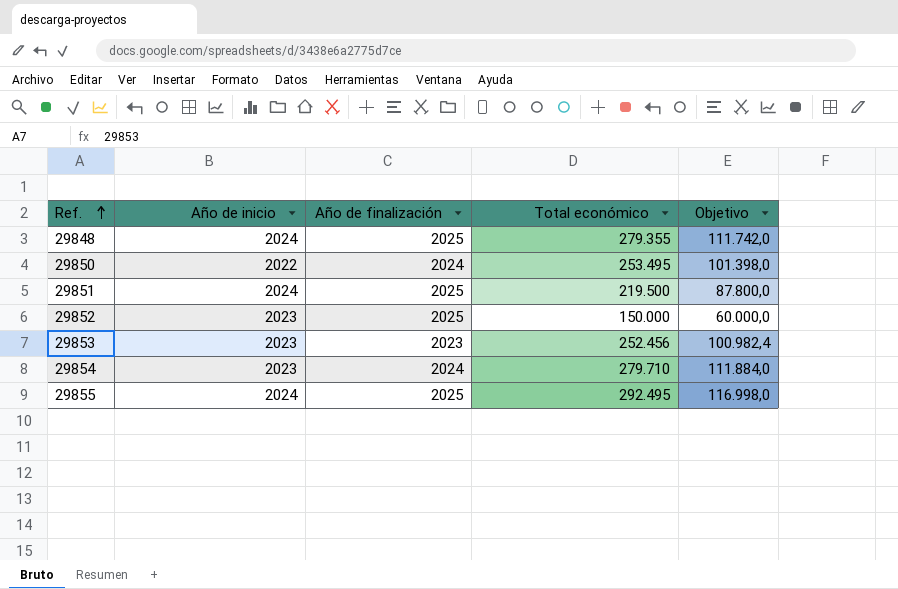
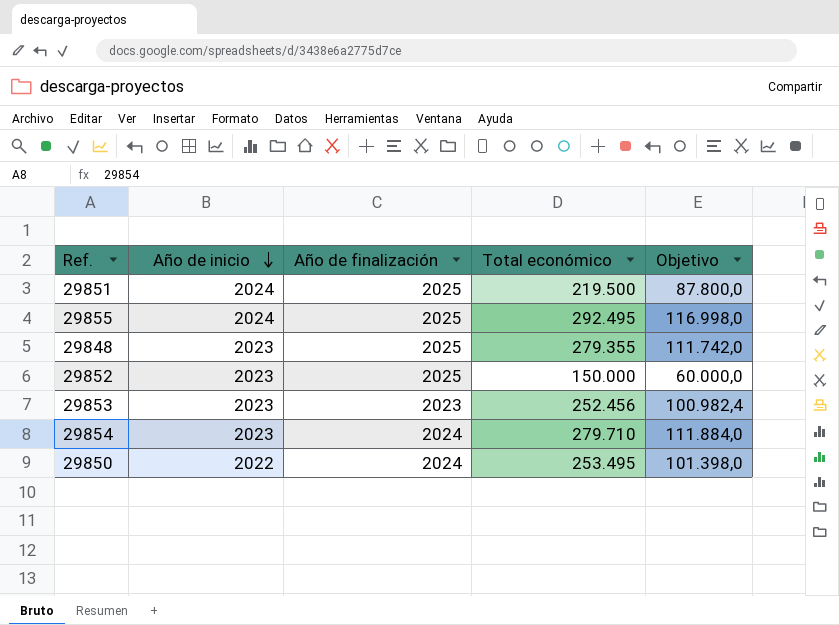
row order: Ref. ascending -> Año de inicio descending
29848 | Año de inicio: 2024 -> 2023

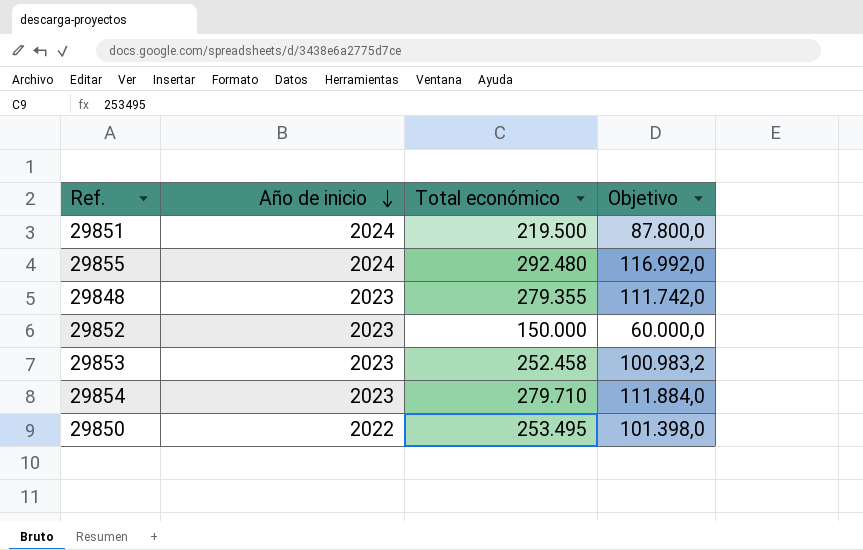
column Año de finalización | position: 3 -> none
29855 | Total económico: 292.495 -> 292.480
29855 | Objetivo: 116.998,0 -> 116.992,0
29853 | Total económico: 252.456 -> 252.458
29853 | Objetivo: 100.982,4 -> 100.983,2

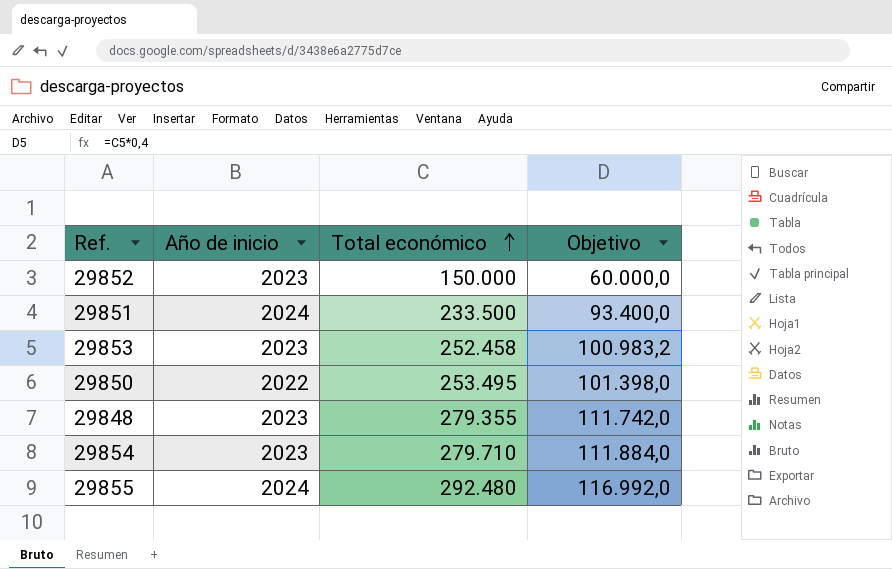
row order: Año de inicio descending -> Total económico ascending
29851 | Total económico: 219.500 -> 233.500
29851 | Objetivo: 87.800,0 -> 93.400,0

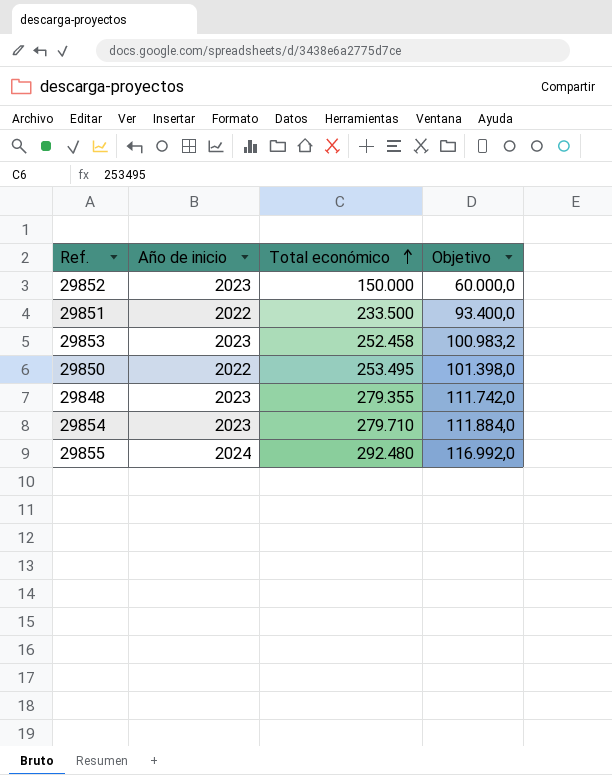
29851 | Año de inicio: 2024 -> 2022

